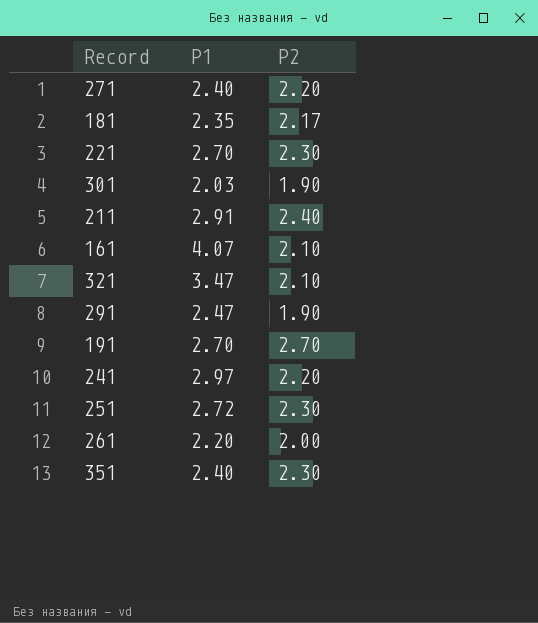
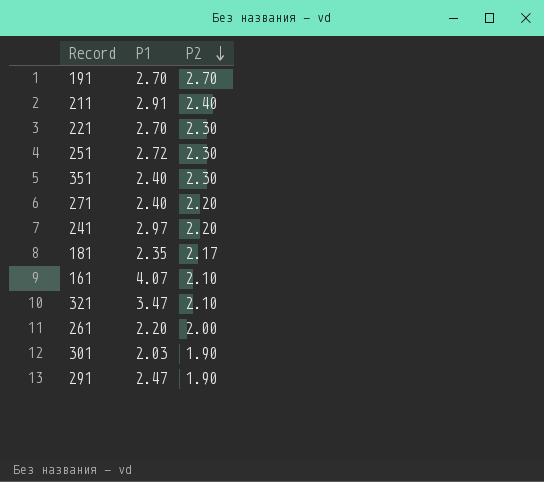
row order: none -> P2 descending

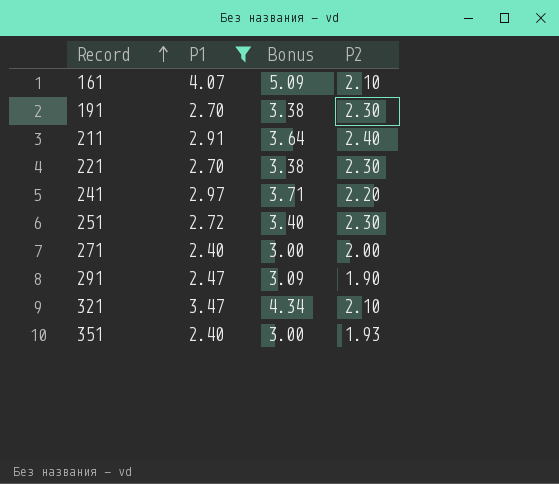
filter: none -> P1 >= 2.40
row order: P2 descending -> Record ascending
column Bonus | formula: none -> [P1] * 1.25
191 | P2: 2.70 -> 2.30
271 | P2: 2.20 -> 2.00
351 | P2: 2.30 -> 1.93

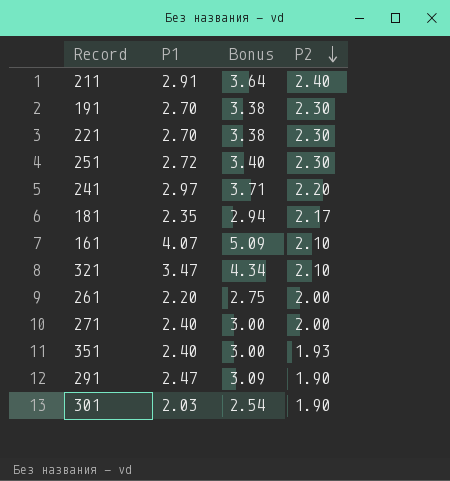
filter: P1 >= 2.40 -> none
row order: Record ascending -> P2 descending

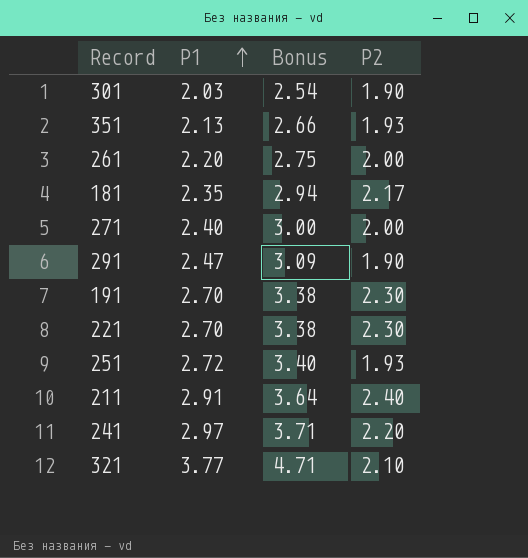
row order: P2 descending -> P1 ascending
row 161: 4.07 | 5.09 | 2.10 -> none
351 | P1: 2.40 -> 2.13
351 | Bonus: 3.00 -> 2.66
251 | P2: 2.30 -> 1.93
321 | P1: 3.47 -> 3.77
321 | Bonus: 4.34 -> 4.71

